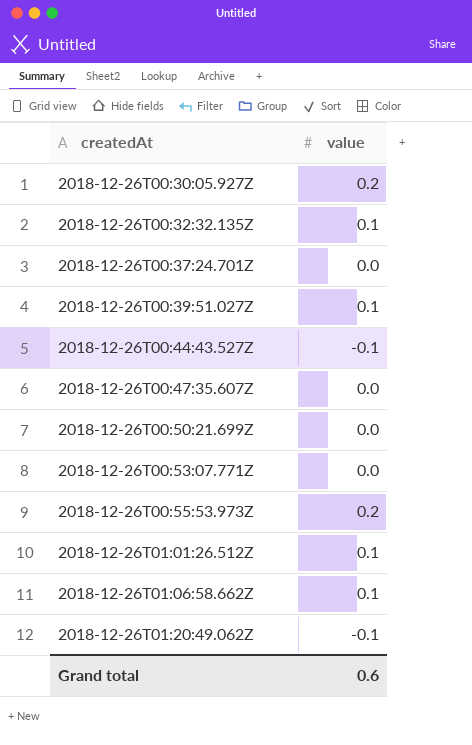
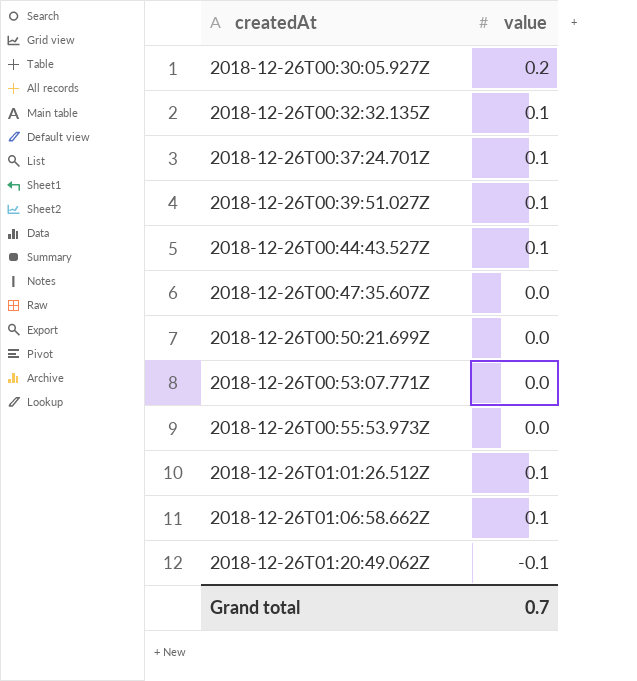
2018-12-26T00:37:24.701Z | value: 0.0 -> 0.1
2018-12-26T00:44:43.527Z | value: -0.1 -> 0.1
2018-12-26T00:55:53.973Z | value: 0.2 -> 0.0
Grand total | value: 0.6 -> 0.7

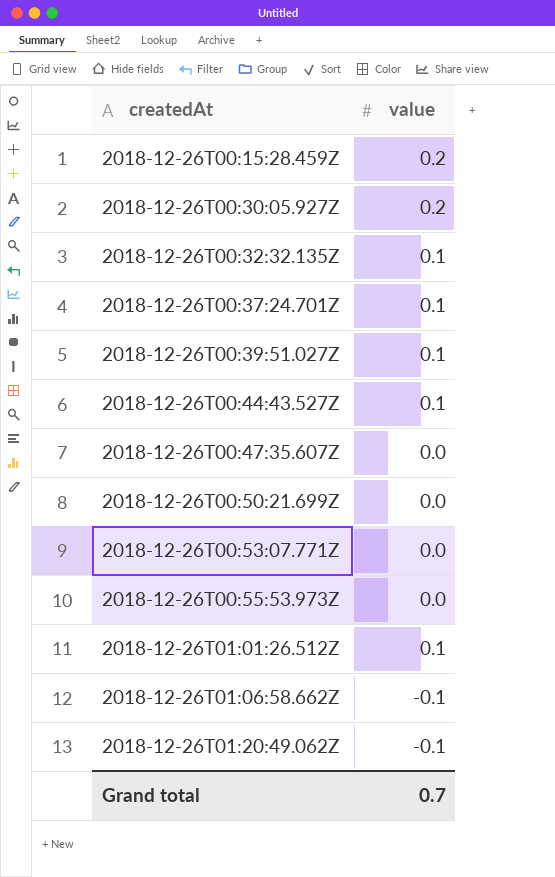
row 2018-12-26T00:15:28.459Z: none -> 0.2
2018-12-26T01:06:58.662Z | value: 0.1 -> -0.1

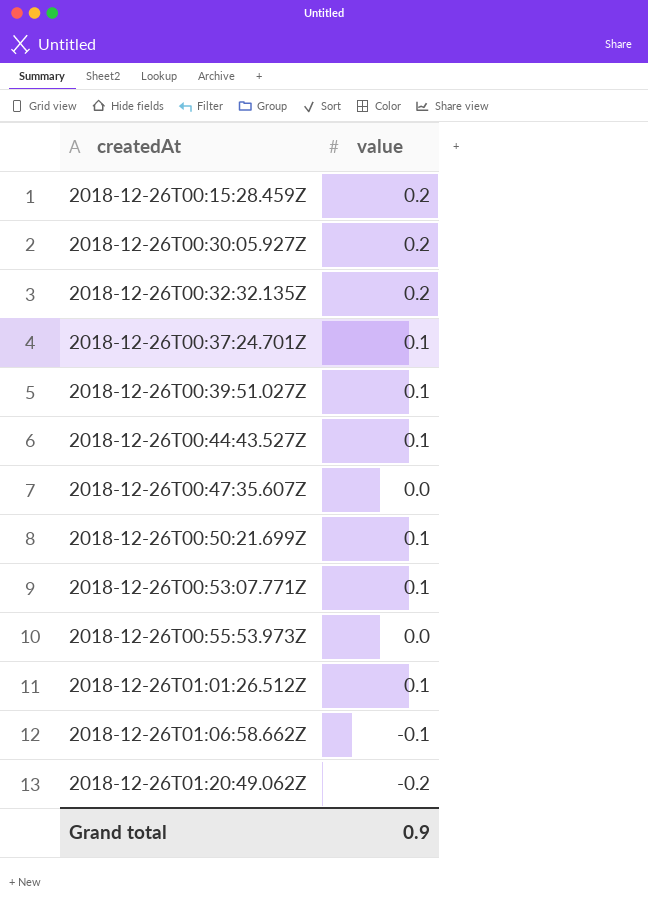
2018-12-26T00:32:32.135Z | value: 0.1 -> 0.2
2018-12-26T00:50:21.699Z | value: 0.0 -> 0.1
2018-12-26T00:53:07.771Z | value: 0.0 -> 0.1
2018-12-26T01:20:49.062Z | value: -0.1 -> -0.2
Grand total | value: 0.7 -> 0.9

